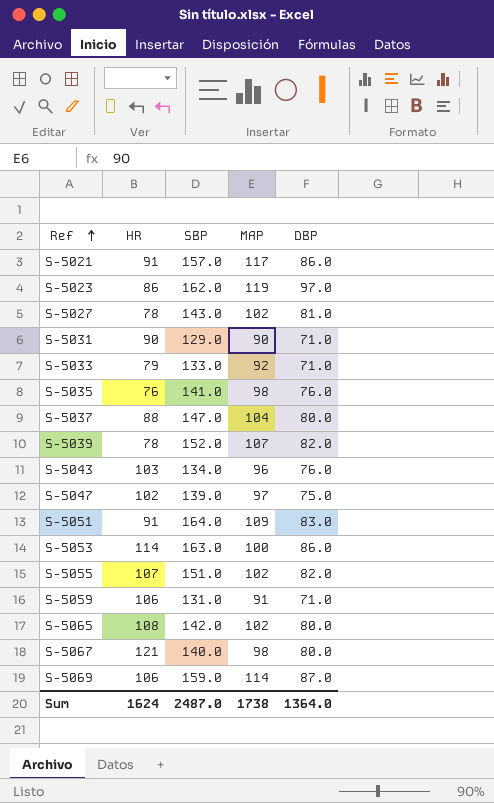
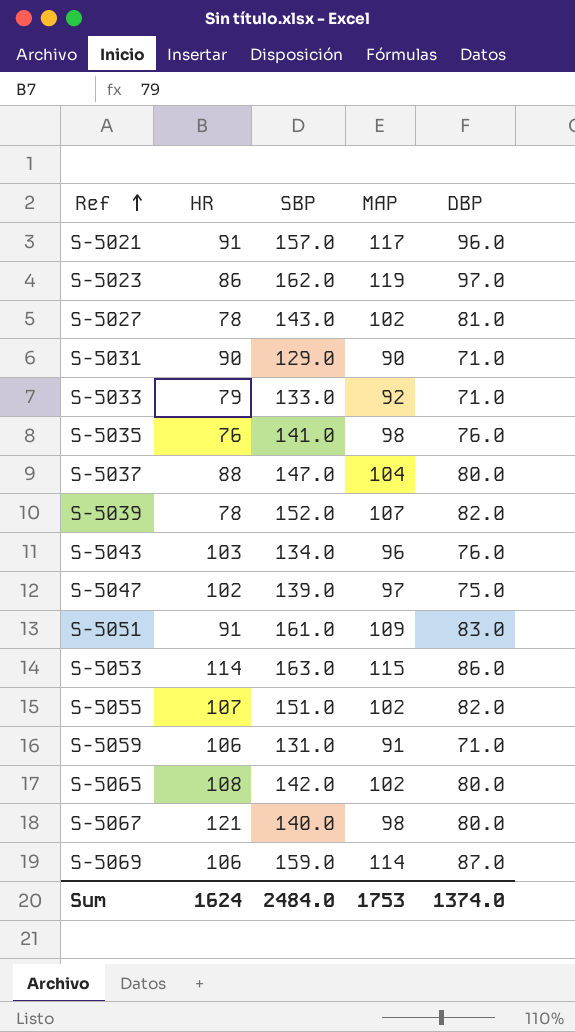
S-5021 | DBP: 86.0 -> 96.0
S-5051 | SBP: 164.0 -> 161.0
S-5053 | MAP: 100 -> 115
Sum | SBP: 2487.0 -> 2484.0
Sum | MAP: 1738 -> 1753
Sum | DBP: 1364.0 -> 1374.0

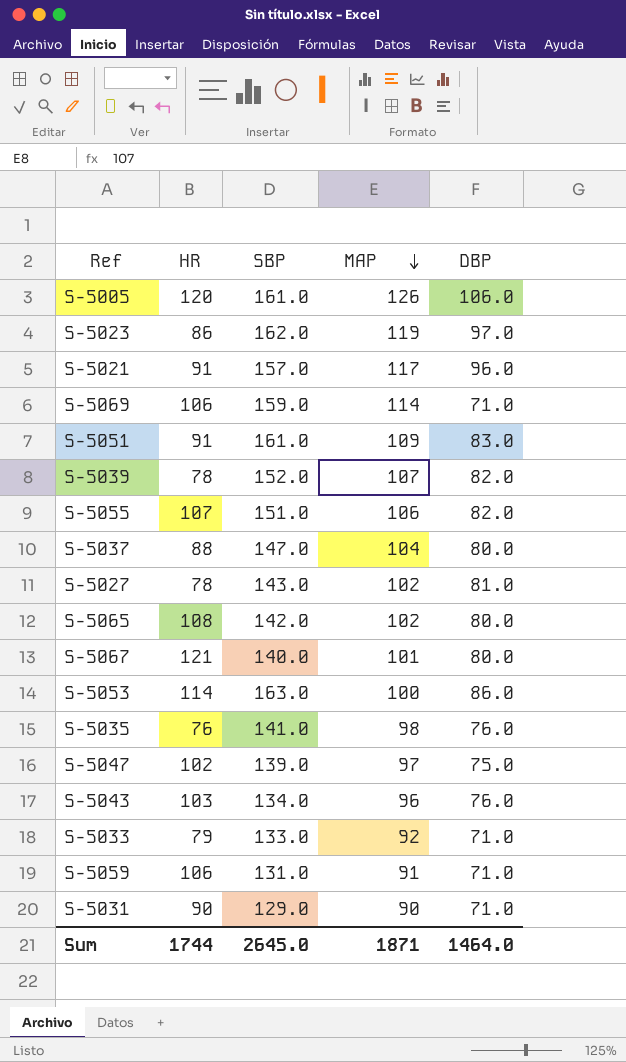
row order: Ref ascending -> MAP descending
row S-5005: none -> 120 | 161.0 | 126 | 106.0
S-5069 | DBP: 87.0 -> 71.0
S-5055 | MAP: 102 -> 106
S-5067 | MAP: 98 -> 101
S-5053 | MAP: 115 -> 100
Sum | HR: 1624 -> 1744
Sum | SBP: 2484.0 -> 2645.0
Sum | MAP: 1753 -> 1871
Sum | DBP: 1374.0 -> 1464.0

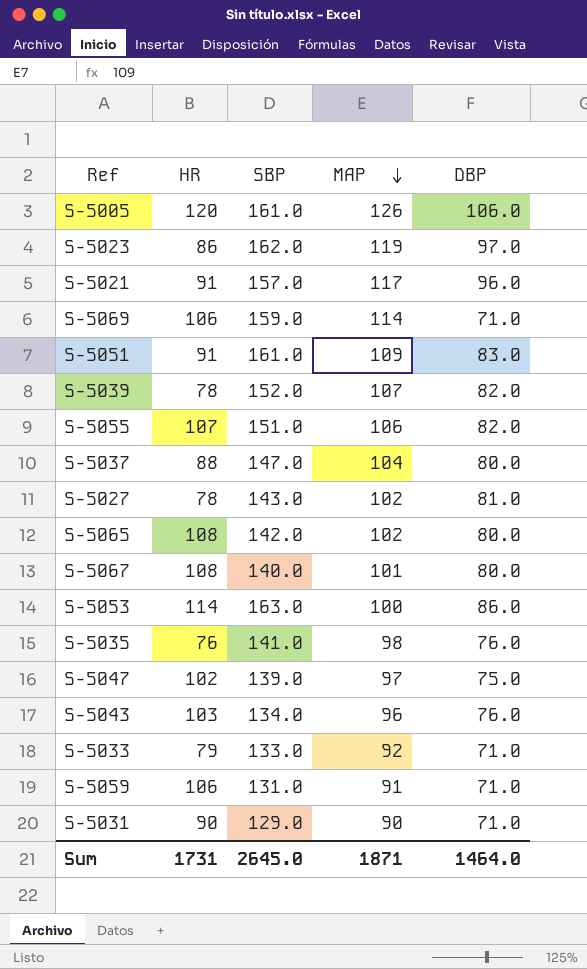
S-5067 | HR: 121 -> 108
Sum | HR: 1744 -> 1731

